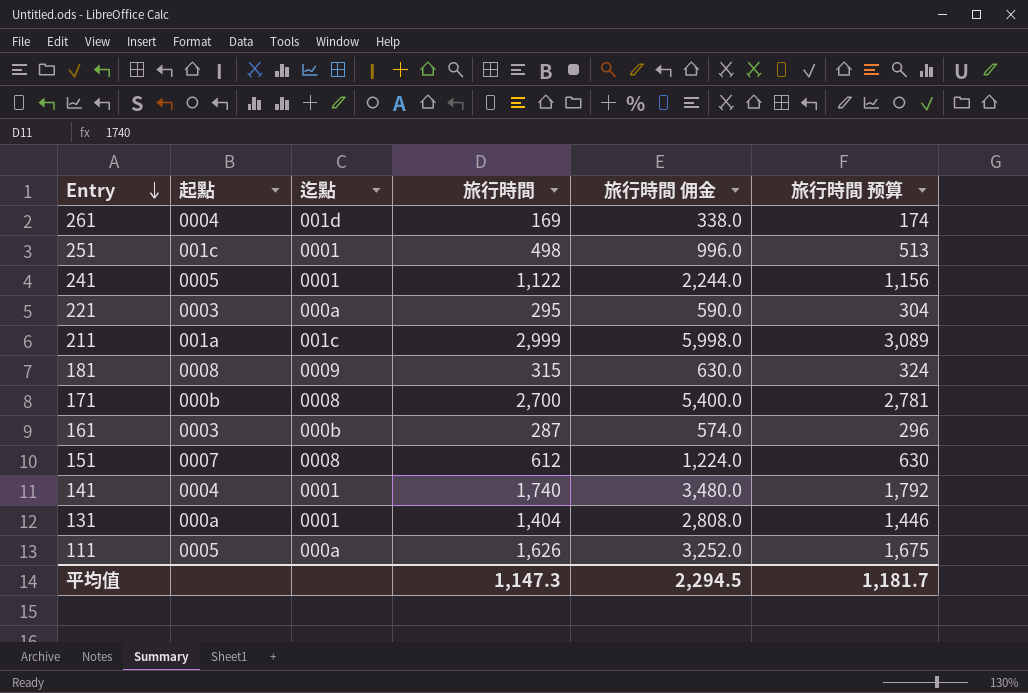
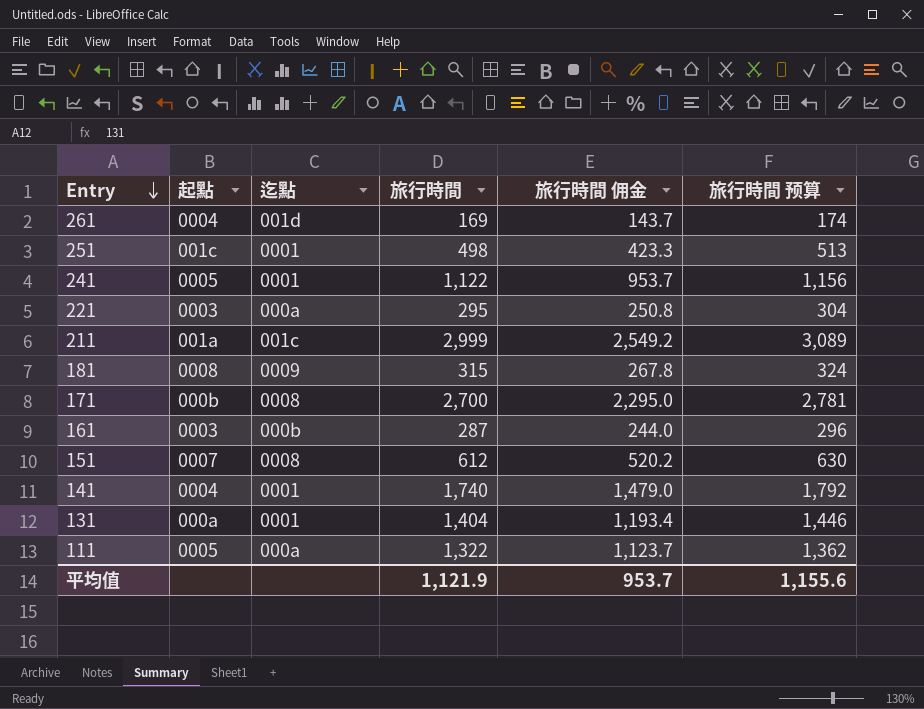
column 旅行時間 佣金 | formula: [旅行時間] * 2 -> [旅行時間] * 0.85
111 | 旅行時間: 1,626 -> 1,322
111 | 旅行時間 预算: 1,675 -> 1,362
平均值 | 旅行時間: 1,147.3 -> 1,121.9
平均值 | 旅行時間 佣金: 2,294.5 -> 953.7
平均值 | 旅行時間 预算: 1,181.7 -> 1,155.6

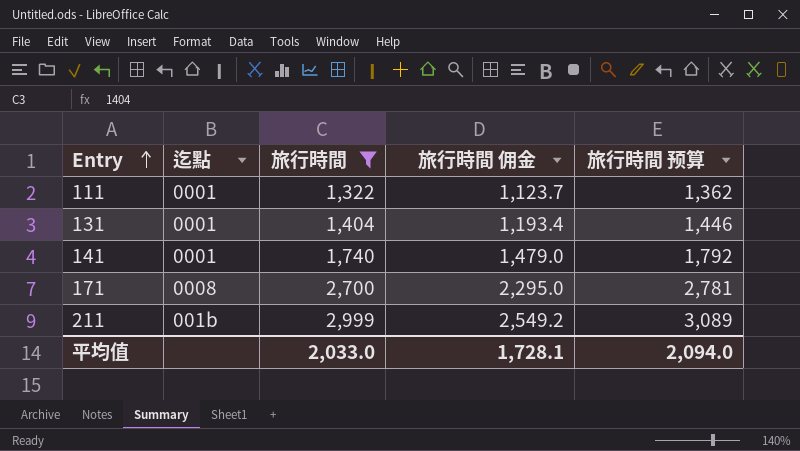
filter: none -> 旅行時間 >= 1,322
row order: Entry descending -> Entry ascending
column 起點 | position: 2 -> none
111 | 迄點: 000a -> 0001
211 | 迄點: 001c -> 001b
平均值 | 旅行時間: 1,121.9 -> 2,033.0
平均值 | 旅行時間 佣金: 953.7 -> 1,728.1
平均值 | 旅行時間 预算: 1,155.6 -> 2,094.0

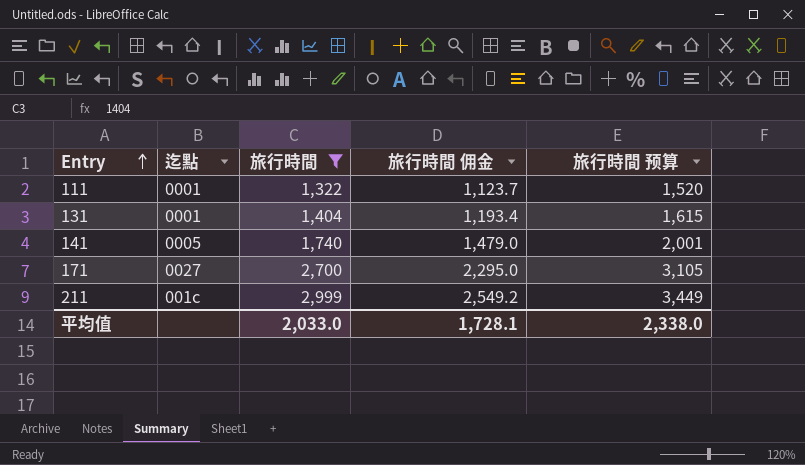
column 旅行時間 预算 | formula: [旅行時間] * 1.03 -> [旅行時間] * 1.15
141 | 迄點: 0001 -> 0005
171 | 迄點: 0008 -> 0027
211 | 迄點: 001b -> 001c
平均值 | 旅行時間 预算: 2,094.0 -> 2,338.0

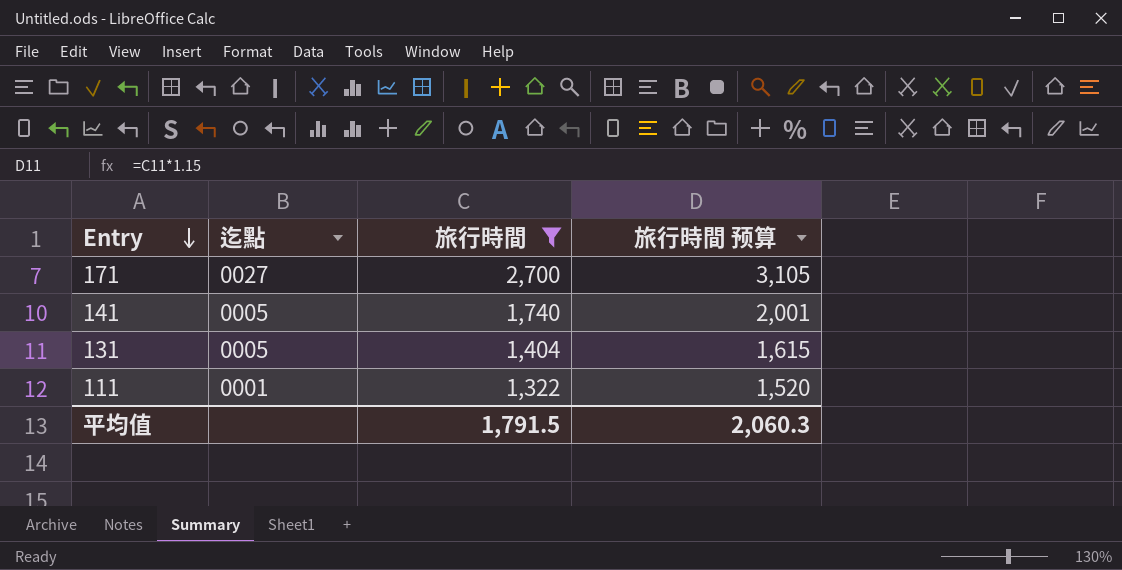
row order: Entry ascending -> Entry descending
column 旅行時間 佣金 | formula: [旅行時間] * 0.85 -> none
row 211: 001c | 2,999 | 2,549.2 | 3,449 -> none
131 | 迄點: 0001 -> 0005
平均值 | 旅行時間: 2,033.0 -> 1,791.5
平均值 | 旅行時間 预算: 2,338.0 -> 2,060.3

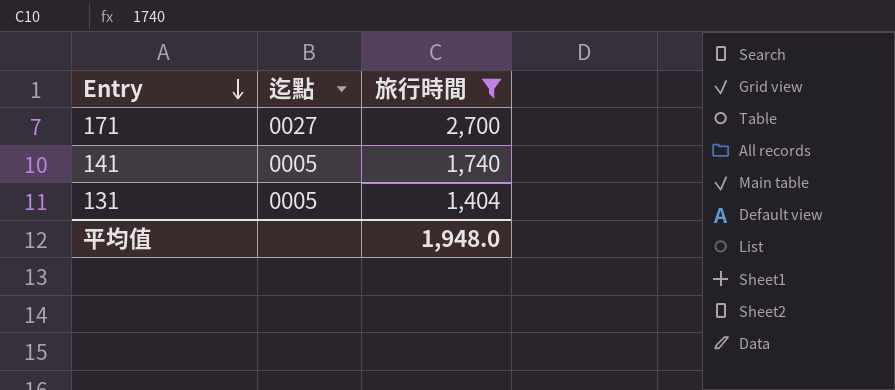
column 旅行時間 预算 | formula: [旅行時間] * 1.15 -> none
row 111: 0001 | 1,322 | 1,520 -> none
平均值 | 旅行時間: 1,791.5 -> 1,948.0

